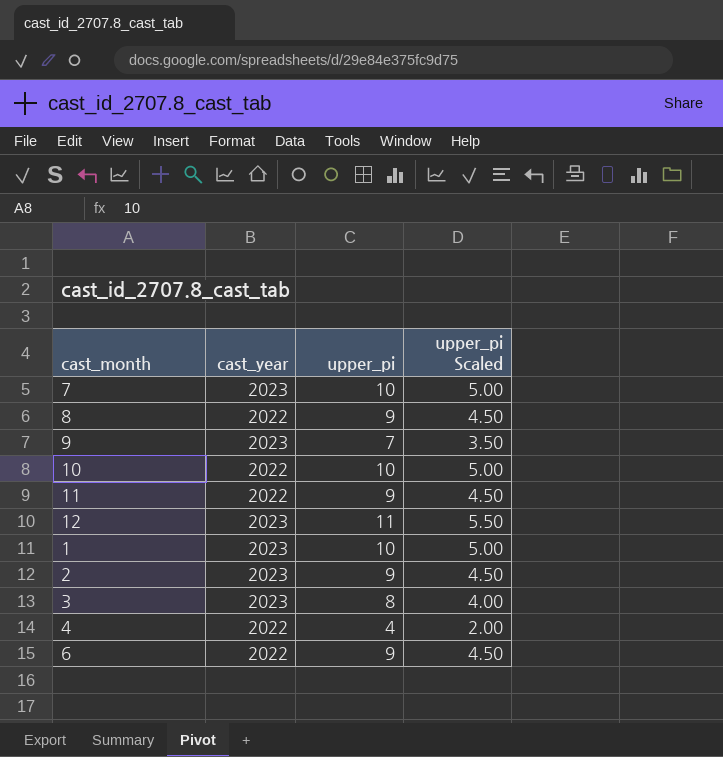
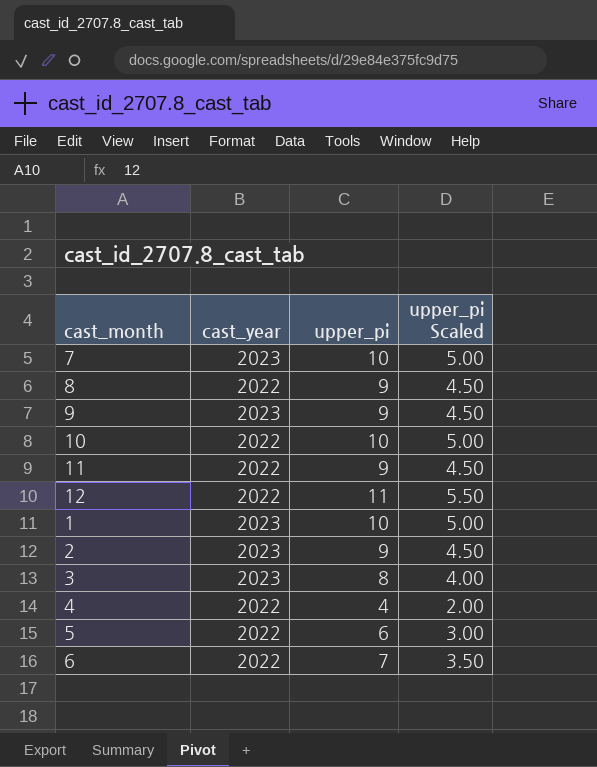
9 | upper_pi: 7 -> 9
9 | upper_pi Scaled: 3.50 -> 4.50
12 | cast_year: 2023 -> 2022
row 5: none -> 2022 | 6 | 3.00
6 | upper_pi: 9 -> 7
6 | upper_pi Scaled: 4.50 -> 3.50

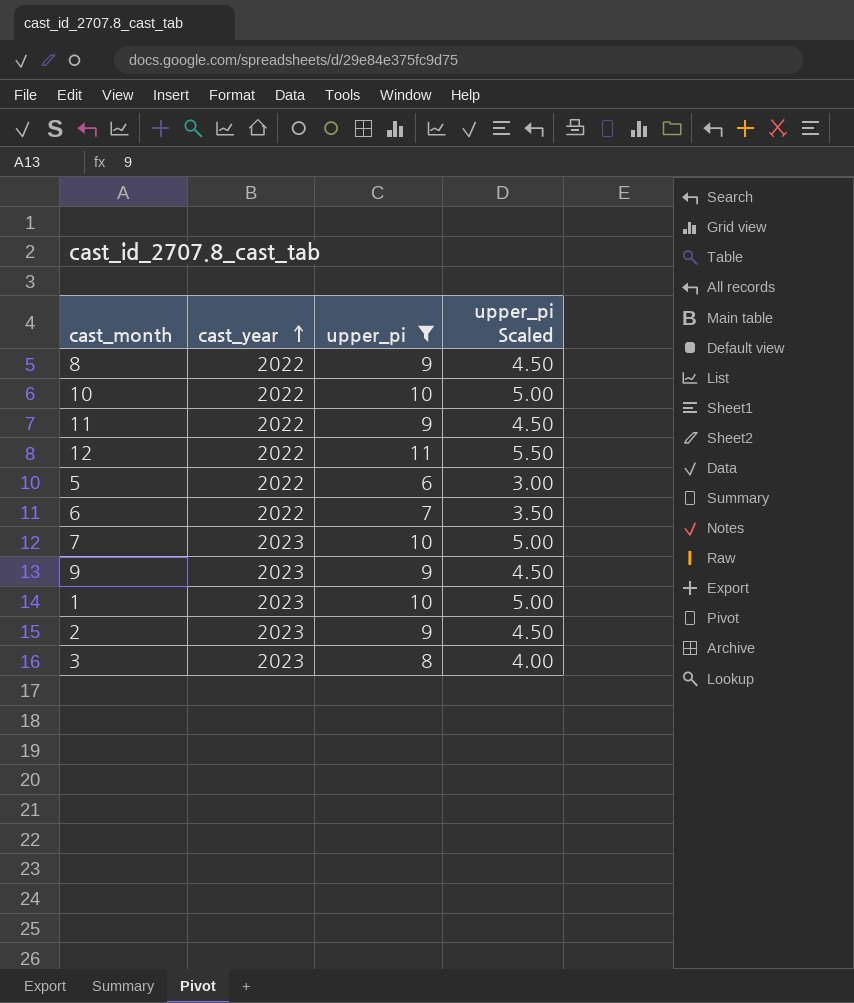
filter: none -> upper_pi != 4
row order: none -> cast_year ascending

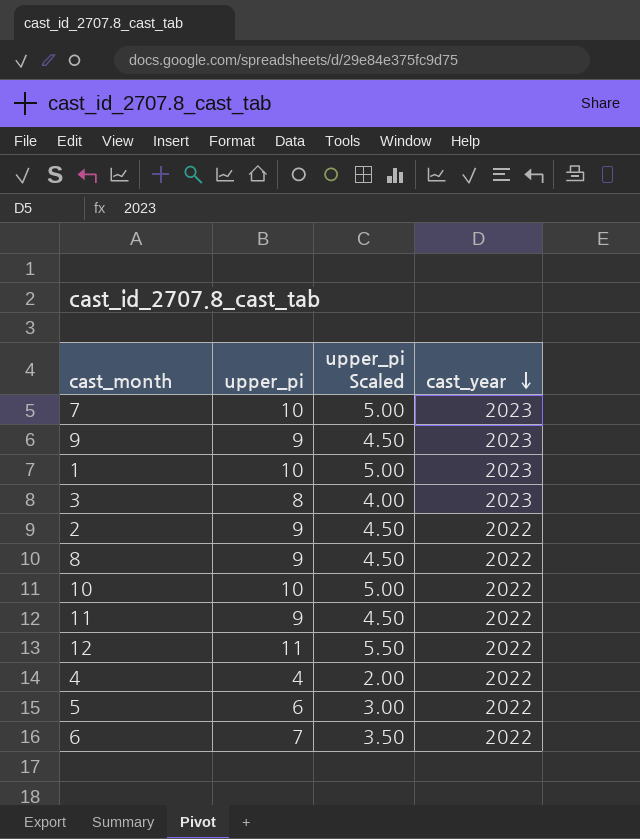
filter: upper_pi != 4 -> none
row order: cast_year ascending -> cast_year descending
column cast_year | position: 2 -> 4
2 | cast_year: 2023 -> 2022

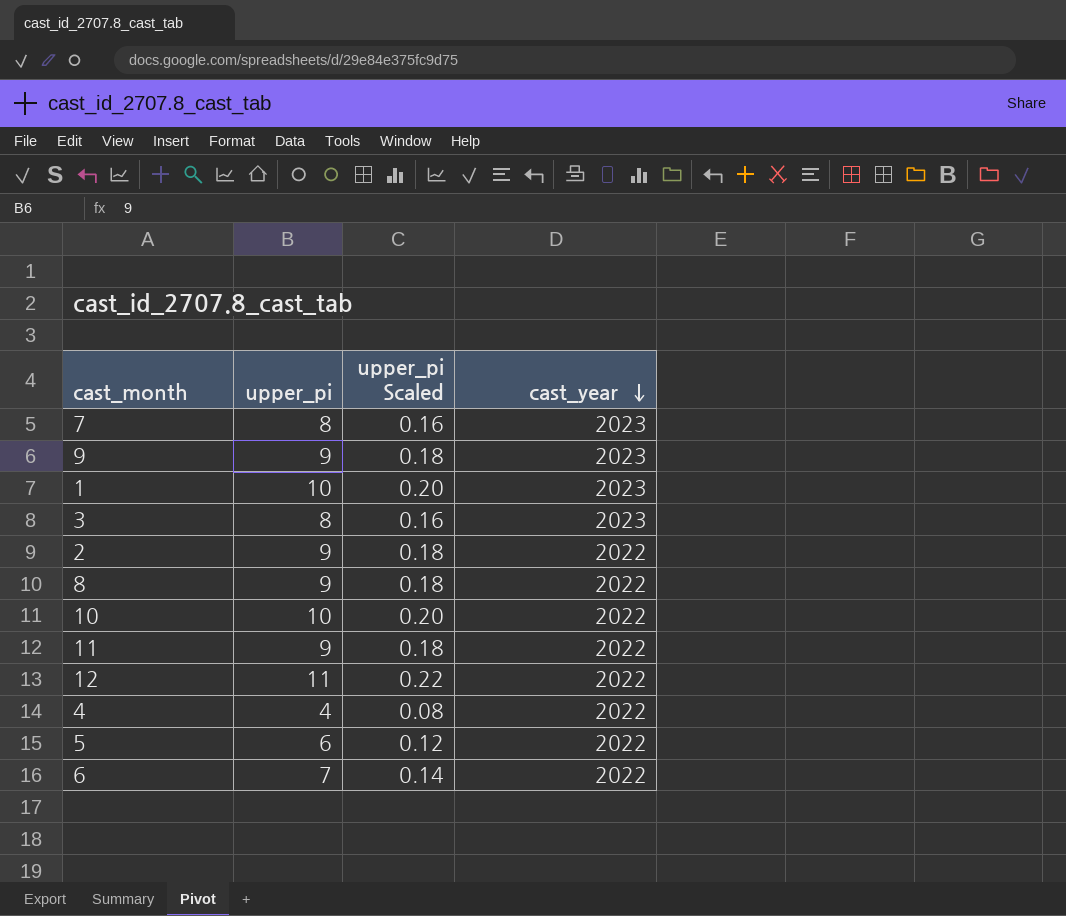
column upper_pi Scaled | formula: [upper_pi] * 0.5 -> [upper_pi] * 0.02
7 | upper_pi: 10 -> 8

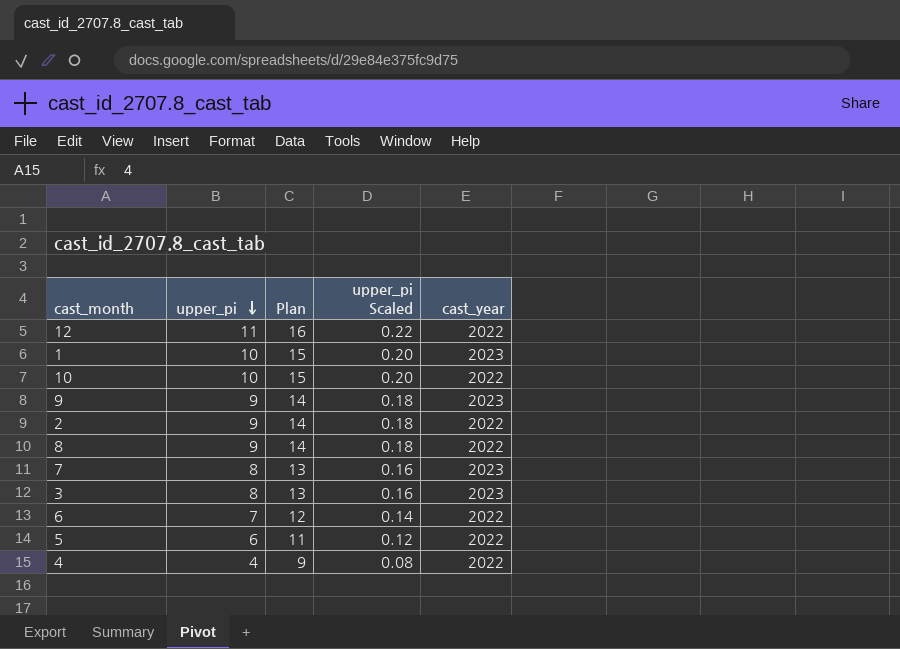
row order: cast_year descending -> upper_pi descending
column Plan | formula: none -> [upper_pi] + 5
row 11: 9 | 0.18 | 2022 -> none

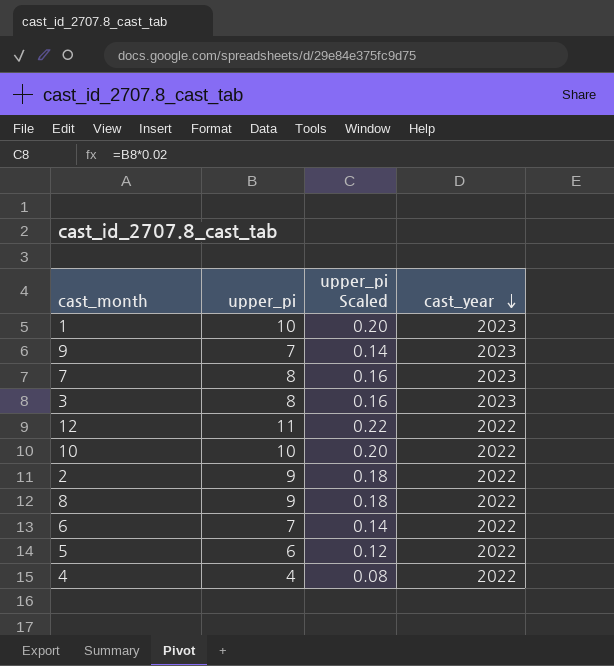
row order: upper_pi descending -> cast_year descending
column Plan | formula: [upper_pi] + 5 -> none
9 | upper_pi: 9 -> 7
9 | upper_pi Scaled: 0.18 -> 0.14

